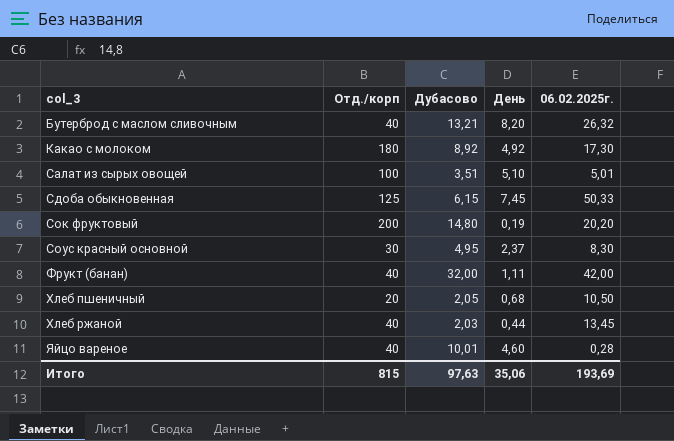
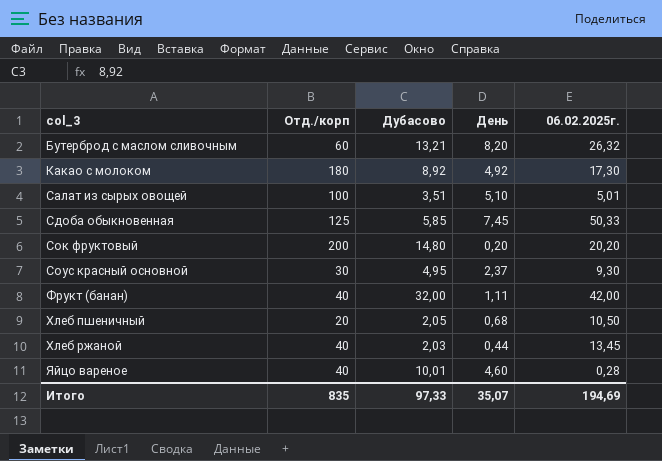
Бутерброд с маслом сливочным | Отд./корп: 40 -> 60
Сдоба обыкновенная | Дубасово: 6,15 -> 5,85
Сок фруктовый | День: 0,19 -> 0,20
Соус красный основной | 06.02.2025г.: 8,30 -> 9,30
Итого | Отд./корп: 815 -> 835
Итого | Дубасово: 97,63 -> 97,33
Итого | День: 35,06 -> 35,07
Итого | 06.02.2025г.: 193,69 -> 194,69

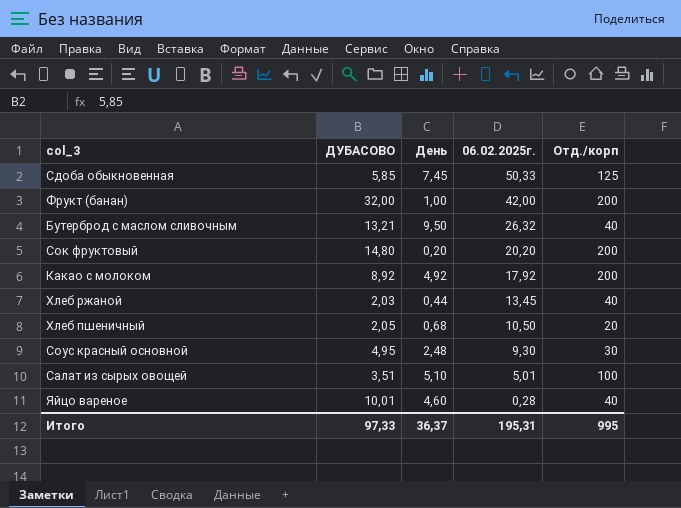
row order: col_3 ascending -> 06.02.2025г. descending
column name: Дубасово -> ДУБАСОВО
column Отд./корп | position: 2 -> 5
Фрукт (банан) | День: 1,11 -> 1,00
Фрукт (банан) | Отд./корп: 40 -> 200
Бутерброд с маслом сливочным | День: 8,20 -> 9,50
Бутерброд с маслом сливочным | Отд./корп: 60 -> 40
Какао с молоком | 06.02.2025г.: 17,30 -> 17,92
Какао с молоком | Отд./корп: 180 -> 200
Соус красный основной | День: 2,37 -> 2,48
Итого | День: 35,07 -> 36,37
Итого | 06.02.2025г.: 194,69 -> 195,31
Итого | Отд./корп: 835 -> 995

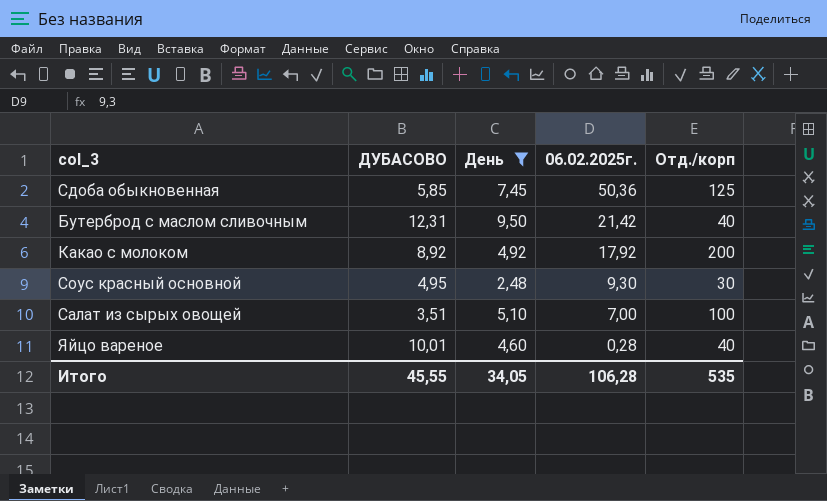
filter: none -> День >= 2,48
Сдоба обыкновенная | 06.02.2025г.: 50,33 -> 50,36
Бутерброд с маслом сливочным | ДУБАСОВО: 13,21 -> 12,31
Бутерброд с маслом сливочным | 06.02.2025г.: 26,32 -> 21,42
Салат из сырых овощей | 06.02.2025г.: 5,01 -> 7,00
Итого | ДУБАСОВО: 97,33 -> 45,55
Итого | День: 36,37 -> 34,05
Итого | 06.02.2025г.: 195,31 -> 106,28
Итого | Отд./корп: 995 -> 535

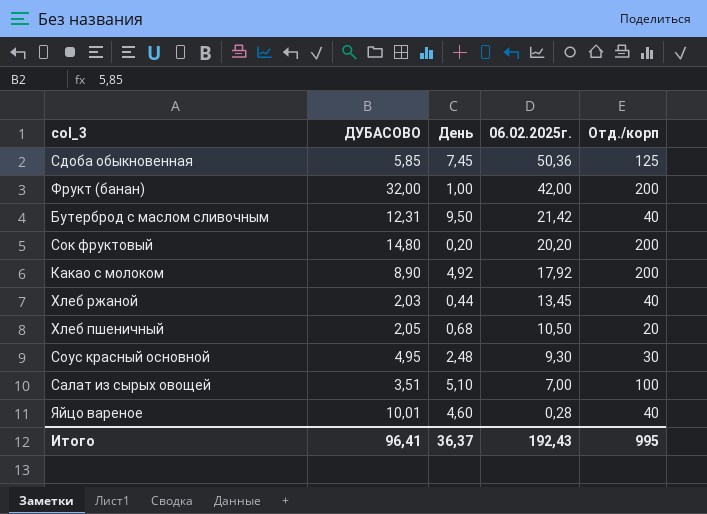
filter: День >= 2,48 -> none
Какао с молоком | ДУБАСОВО: 8,92 -> 8,90
Итого | ДУБАСОВО: 45,55 -> 96,41
Итого | День: 34,05 -> 36,37
Итого | 06.02.2025г.: 106,28 -> 192,43
Итого | Отд./корп: 535 -> 995

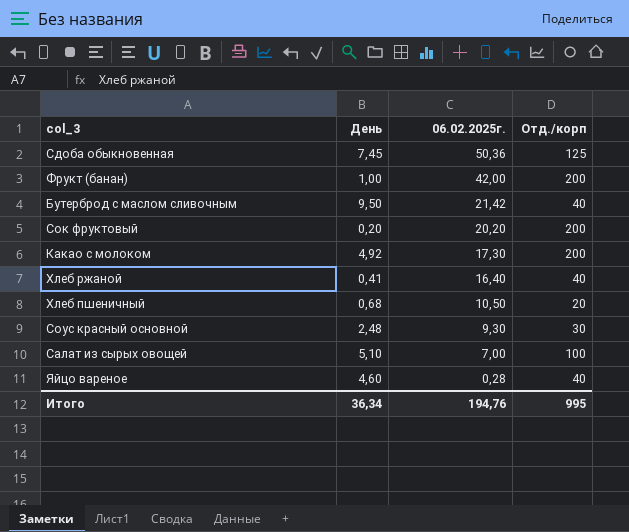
column ДУБАСОВО | position: 2 -> none
Какао с молоком | 06.02.2025г.: 17,92 -> 17,30
Хлеб ржаной | День: 0,44 -> 0,41
Хлеб ржаной | 06.02.2025г.: 13,45 -> 16,40
Итого | День: 36,37 -> 36,34
Итого | 06.02.2025г.: 192,43 -> 194,76

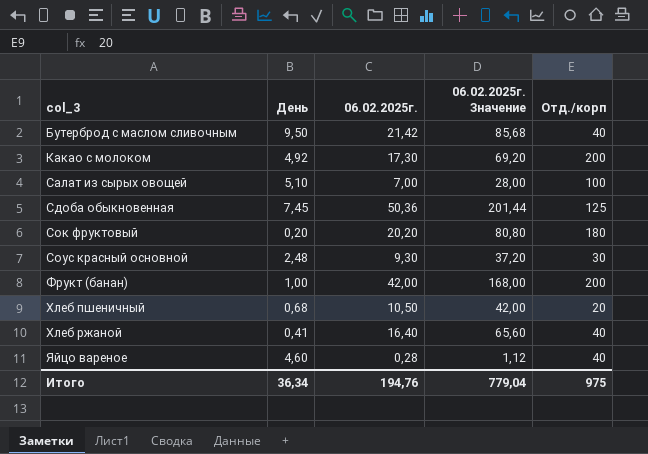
row order: 06.02.2025г. descending -> col_3 ascending
column 06.02.2025г. Значение | formula: none -> [06.02.2025г.] * 4
Сок фруктовый | Отд./корп: 200 -> 180
Итого | Отд./корп: 995 -> 975

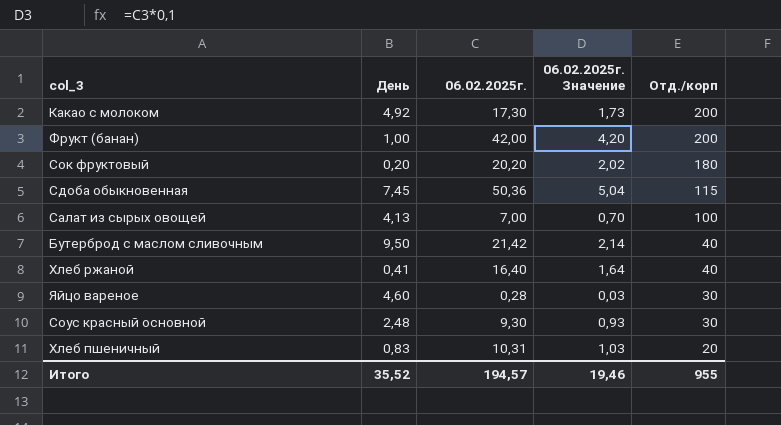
row order: col_3 ascending -> Отд./корп descending
column 06.02.2025г. Значение | formula: [06.02.2025г.] * 4 -> [06.02.2025г.] * 0,1
Сдоба обыкновенная | Отд./корп: 125 -> 115
Салат из сырых овощей | День: 5,10 -> 4,13
Яйцо вареное | Отд./корп: 40 -> 30
Хлеб пшеничный | День: 0,68 -> 0,83
Хлеб пшеничный | 06.02.2025г.: 10,50 -> 10,31
Итого | День: 36,34 -> 35,52
Итого | 06.02.2025г.: 194,76 -> 194,57
Итого | 06.02.2025г. Значение: 779,04 -> 19,46
Итого | Отд./корп: 975 -> 955

